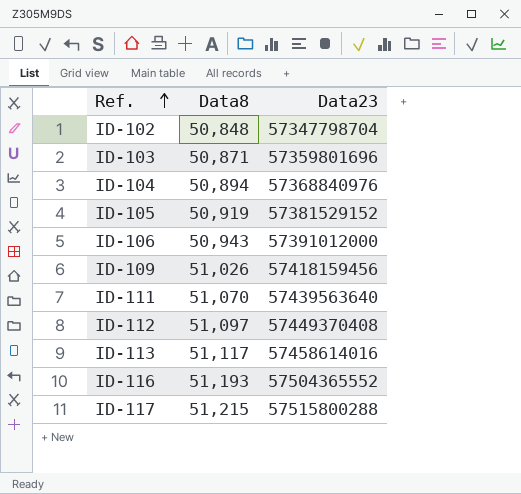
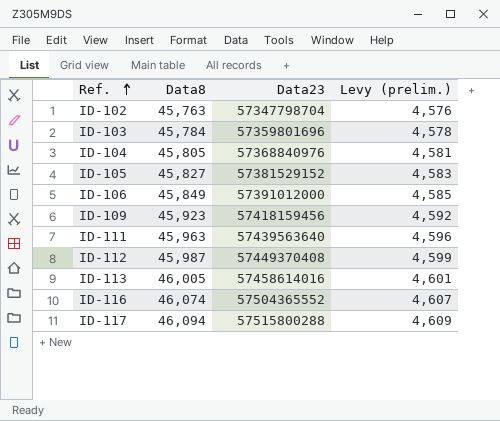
column Levy (prelim.) | formula: none -> [Data8] * 0.1
ID-102 | Data8: 50,848 -> 45,763
ID-103 | Data8: 50,871 -> 45,784
ID-104 | Data8: 50,894 -> 45,805
ID-105 | Data8: 50,919 -> 45,827
ID-106 | Data8: 50,943 -> 45,849
ID-109 | Data8: 51,026 -> 45,923
ID-111 | Data8: 51,070 -> 45,963
ID-112 | Data8: 51,097 -> 45,987
ID-113 | Data8: 51,117 -> 46,005
ID-116 | Data8: 51,193 -> 46,074
ID-117 | Data8: 51,215 -> 46,094

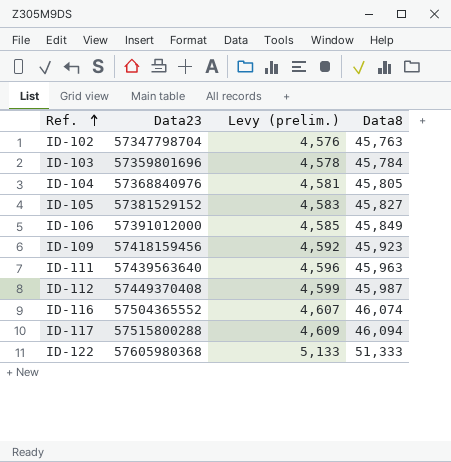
column Data8 | position: 2 -> 4
row ID-113: 46,005 | 57458614016 | 4,601 -> none
row ID-122: none -> 57605980368 | 5,133 | 51,333

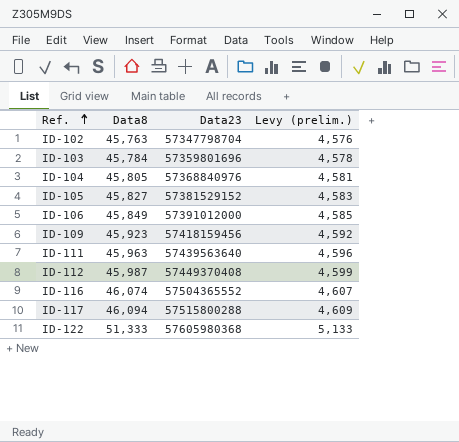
column Data8 | position: 4 -> 2

